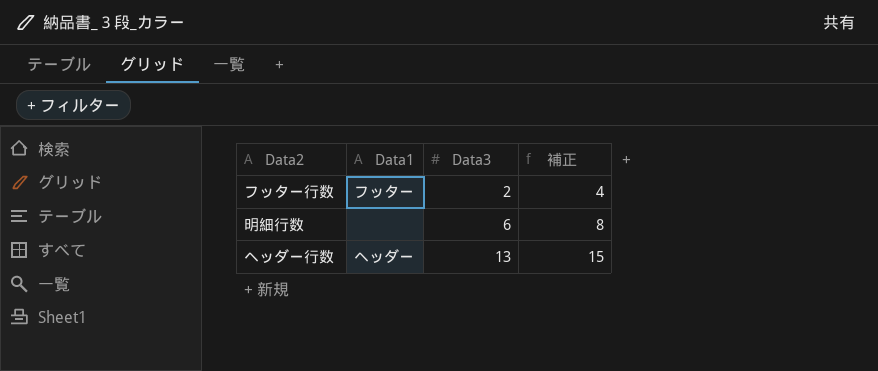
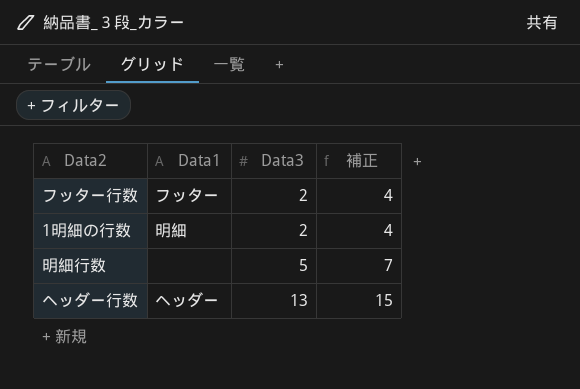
row 1明細の行数: none -> 明細 | 2 | 4
明細行数 | Data3: 6 -> 5
明細行数 | 補正: 8 -> 7

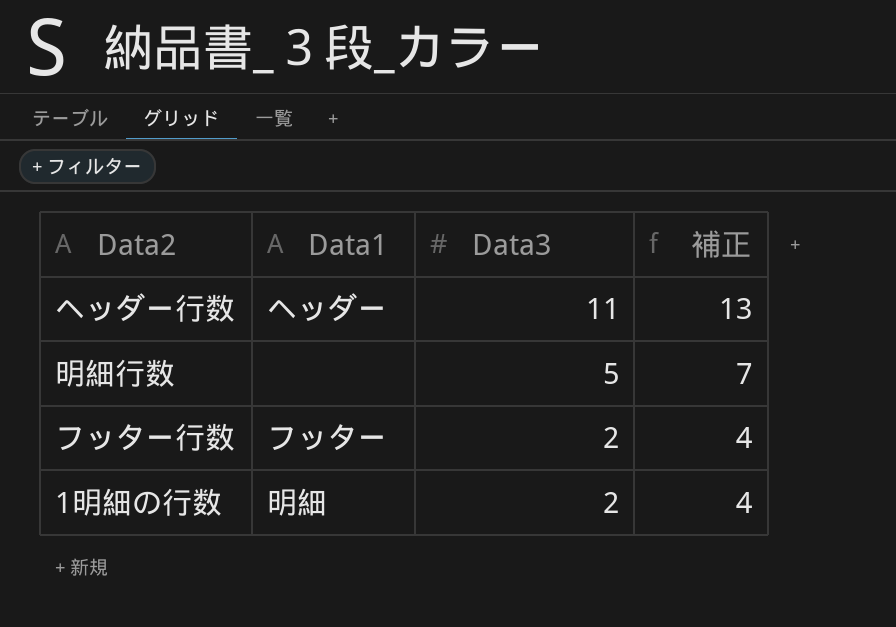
row order: Data3 ascending -> Data3 descending
ヘッダー行数 | Data3: 13 -> 11
ヘッダー行数 | 補正: 15 -> 13

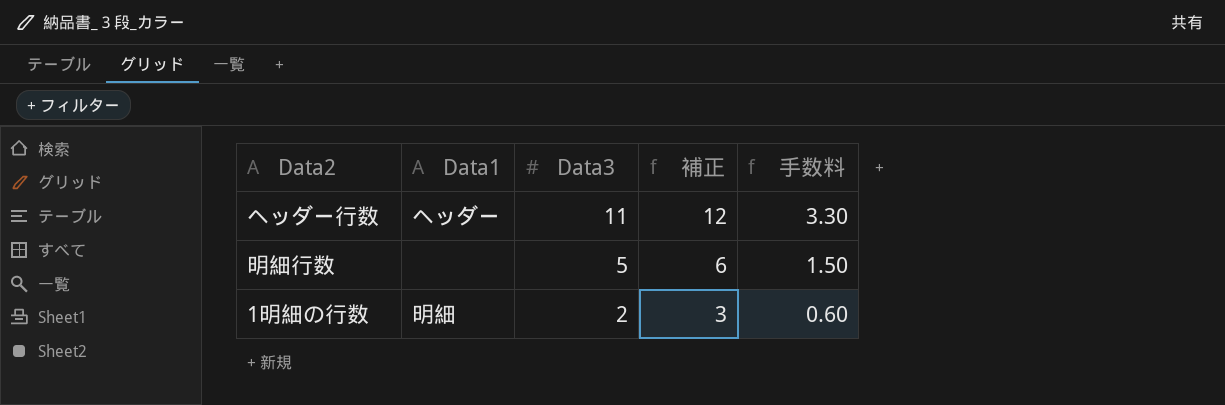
column 補正 | formula: [Data3] + 2 -> [Data3] + 1
column 手数料 | formula: none -> [Data3] * 0.3
row フッター行数: フッター | 2 | 4 -> none

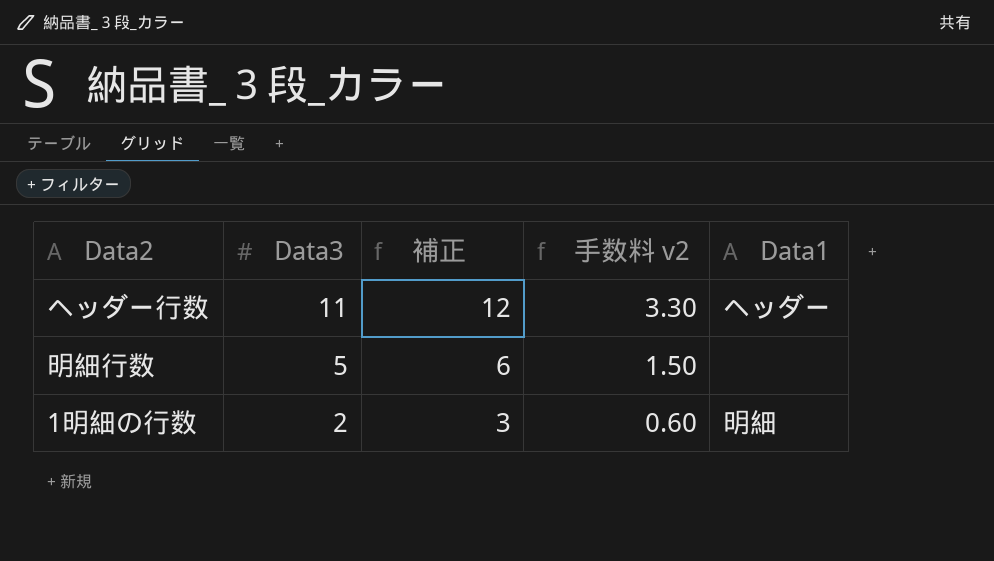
column name: 手数料 -> 手数料 v2
column Data1 | position: 2 -> 5

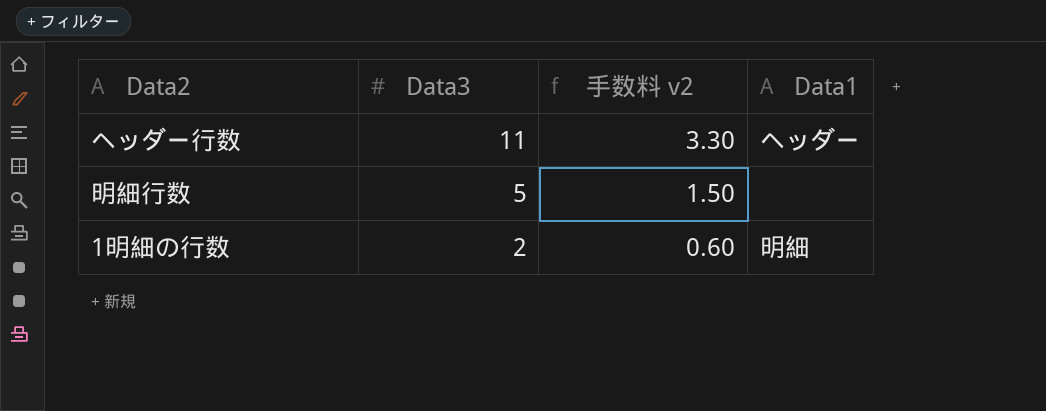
column 補正 | formula: [Data3] + 1 -> none

